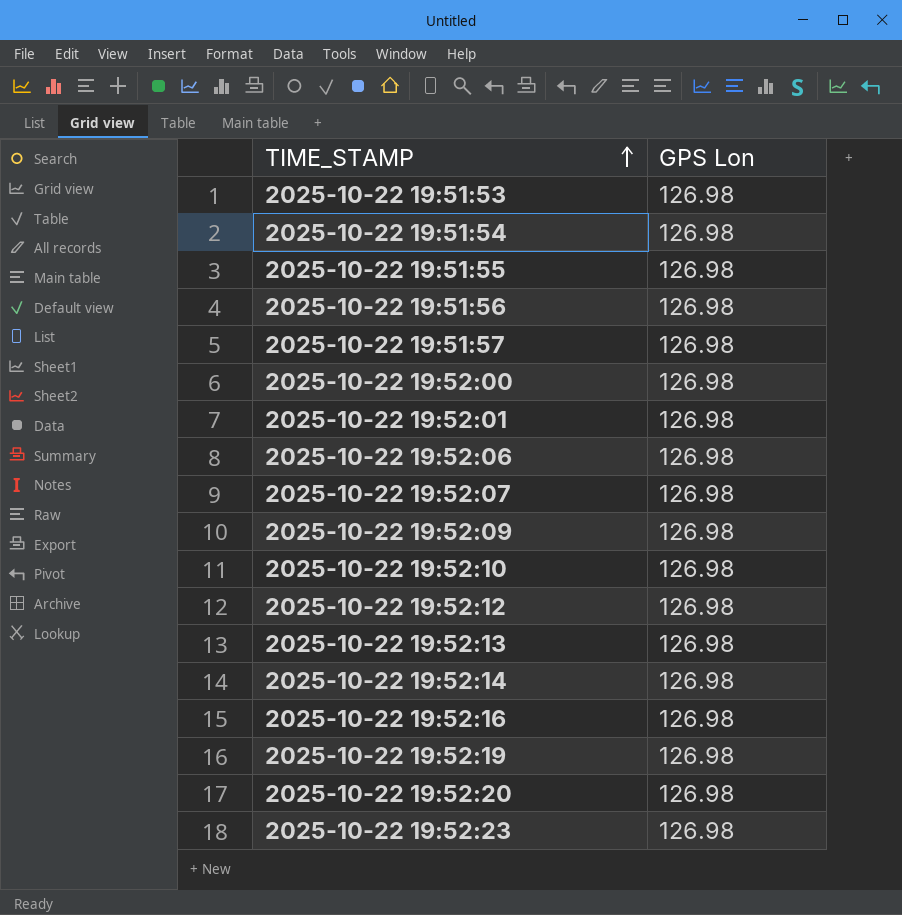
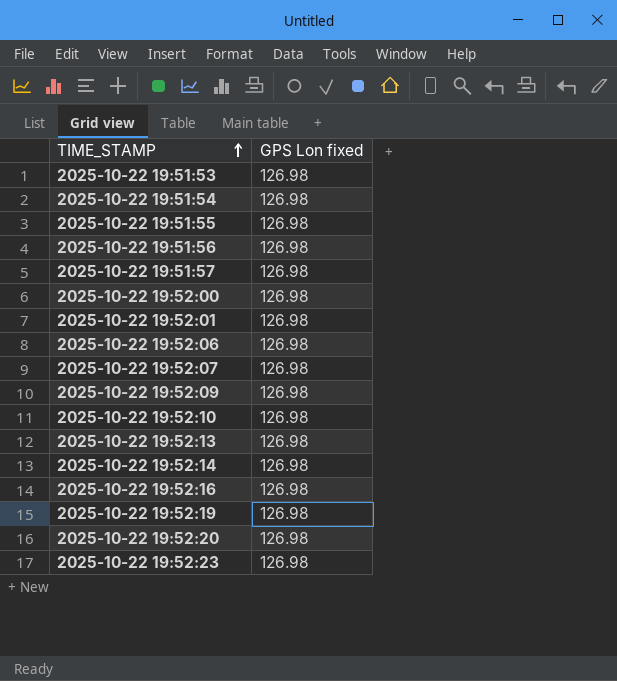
column name: GPS Lon -> GPS Lon fixed
row 2025-10-22 19:52:12: 126.98 -> none

